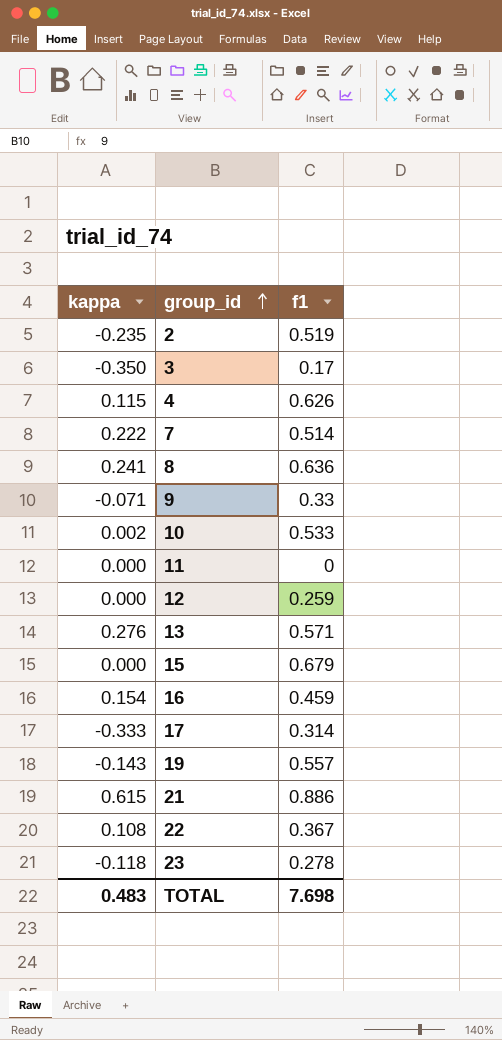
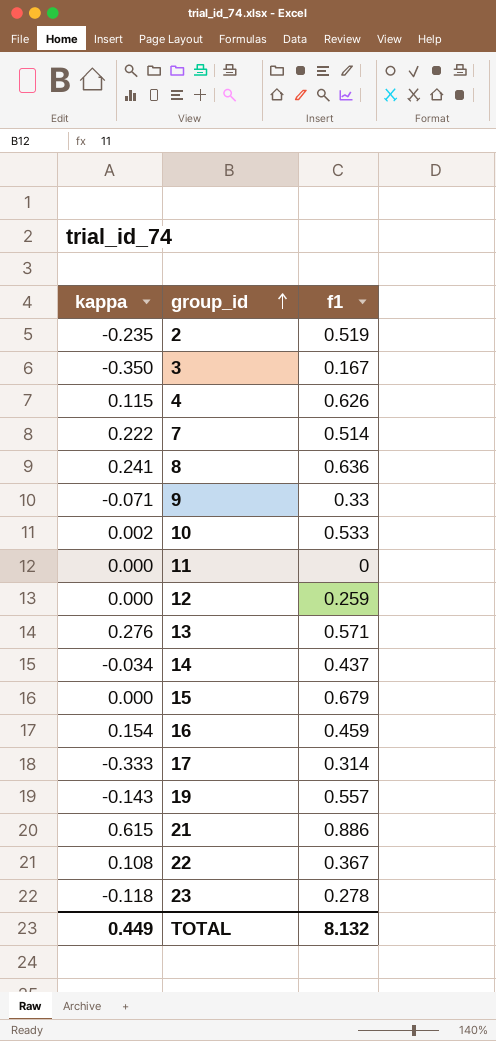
3 | f1: 0.17 -> 0.167
row 14: none -> -0.034 | 0.437
TOTAL | kappa: 0.483 -> 0.449
TOTAL | f1: 7.698 -> 8.132

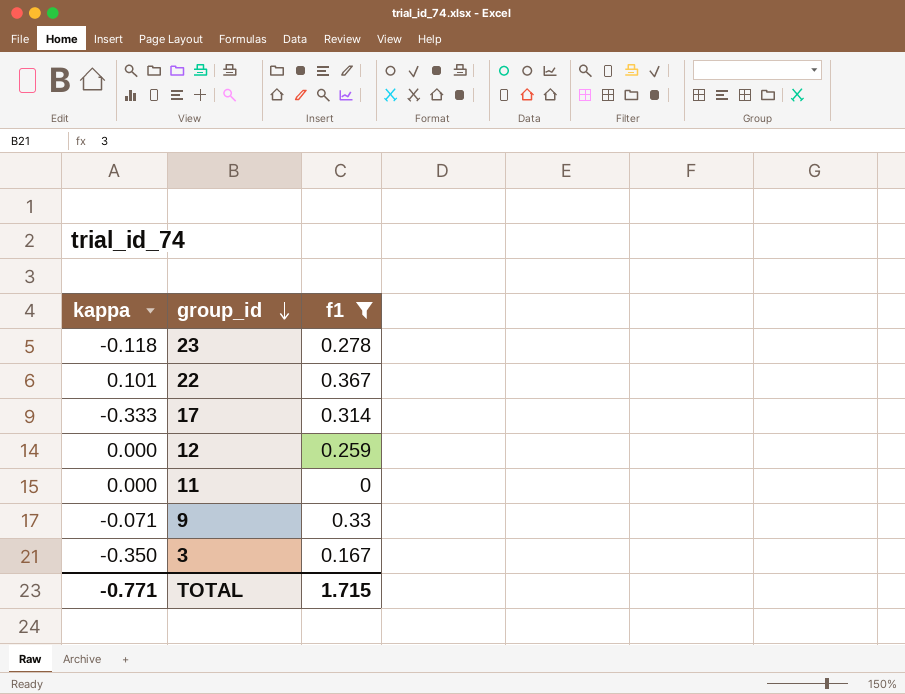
filter: none -> f1 <= 0.367
row order: group_id ascending -> group_id descending
22 | kappa: 0.108 -> 0.101
TOTAL | kappa: 0.449 -> -0.771
TOTAL | f1: 8.132 -> 1.715

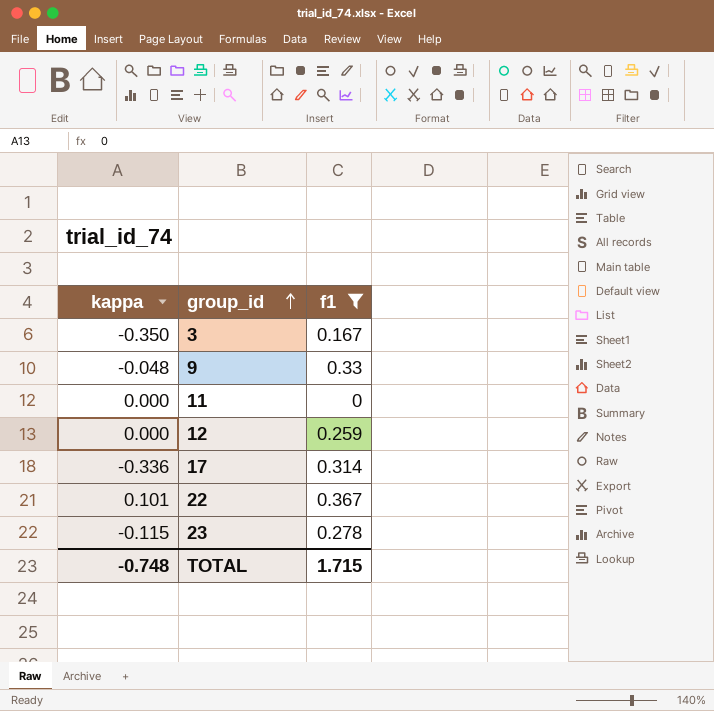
row order: group_id descending -> group_id ascending
9 | kappa: -0.071 -> -0.048
17 | kappa: -0.333 -> -0.336
23 | kappa: -0.118 -> -0.115
TOTAL | kappa: -0.771 -> -0.748

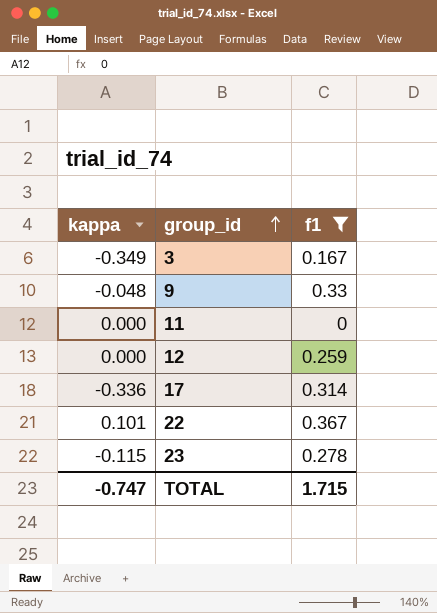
3 | kappa: -0.350 -> -0.349
TOTAL | kappa: -0.748 -> -0.747

